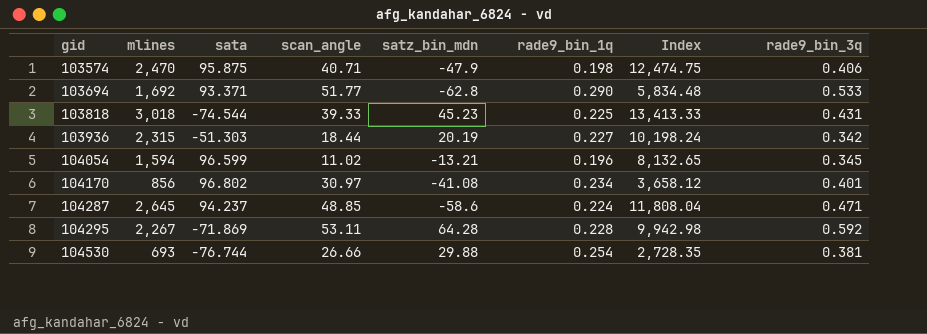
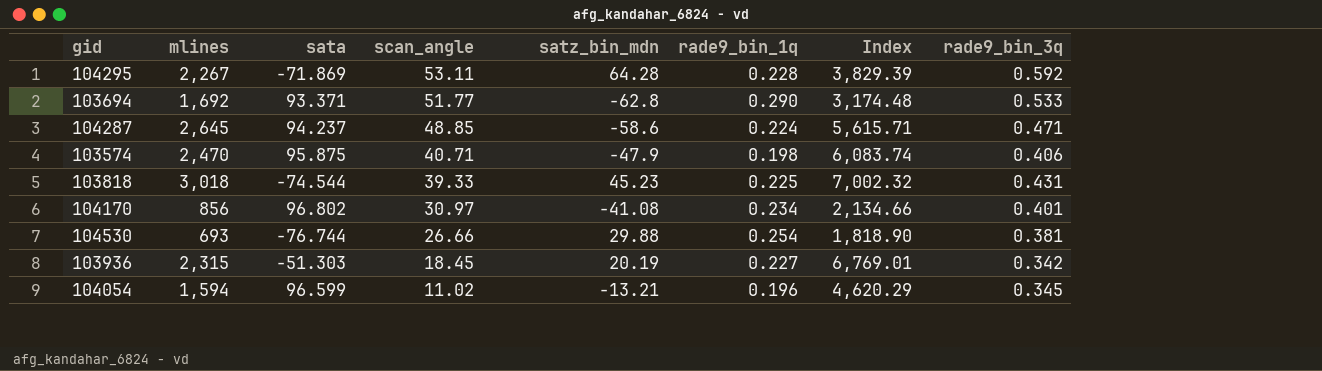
row order: gid ascending -> scan_angle descending
column Index | formula: [mlines] / [rade9_bin_1q] -> [mlines] / [rade9_bin_3q]
103936 | scan_angle: 18.44 -> 18.45

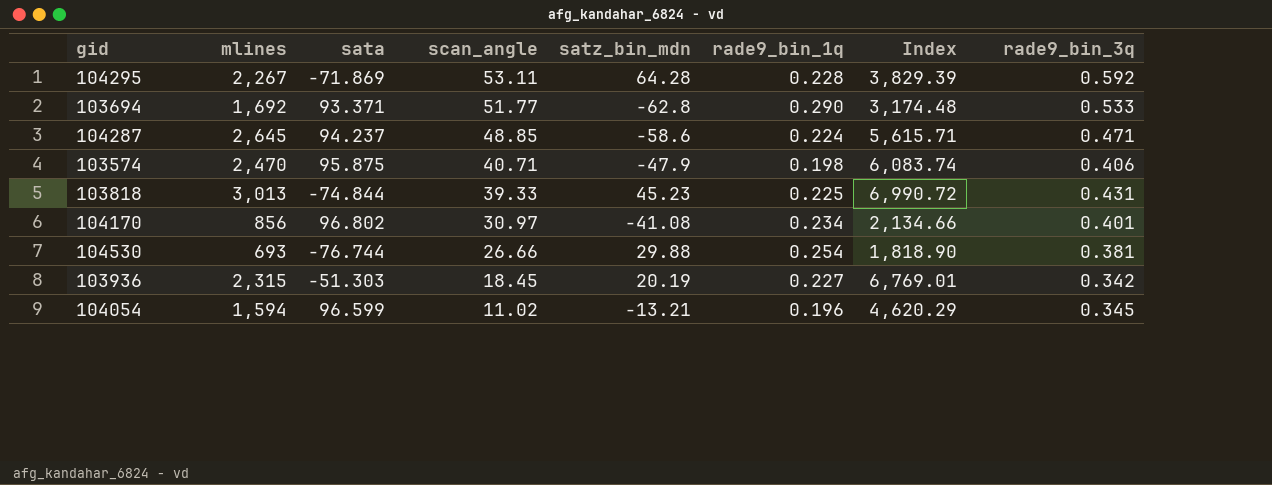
103818 | mlines: 3,018 -> 3,013
103818 | sata: -74.544 -> -74.844
103818 | Index: 7,002.32 -> 6,990.72

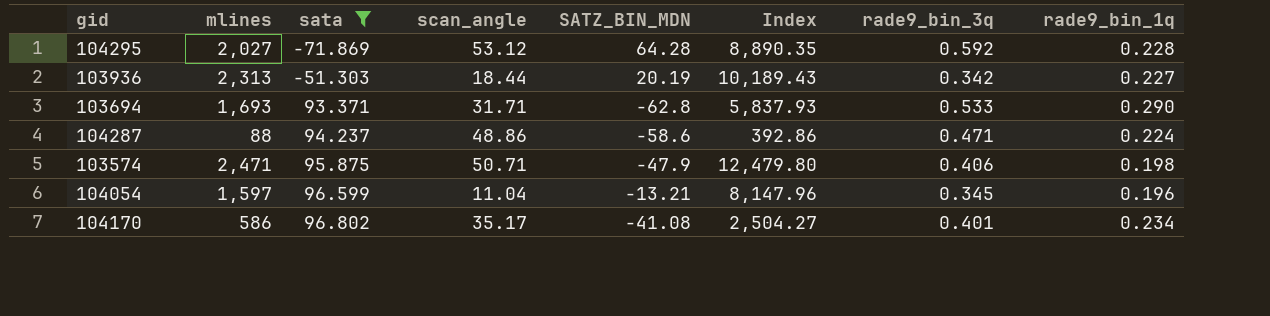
filter: none -> sata >= -71.869
row order: scan_angle descending -> sata ascending
column name: satz_bin_mdn -> SATZ_BIN_MDN
column Index | formula: [mlines] / [rade9_bin_3q] -> [mlines] / [rade9_bin_1q]
column rade9_bin_1q | position: 6 -> 8
104295 | mlines: 2,267 -> 2,027
104295 | scan_angle: 53.11 -> 53.12
103936 | mlines: 2,315 -> 2,313
103936 | scan_angle: 18.45 -> 18.44
103694 | mlines: 1,692 -> 1,693
103694 | scan_angle: 51.77 -> 31.71
104287 | mlines: 2,645 -> 88
104287 | scan_angle: 48.85 -> 48.86
103574 | mlines: 2,470 -> 2,471
103574 | scan_angle: 40.71 -> 50.71
104054 | mlines: 1,594 -> 1,597
104054 | scan_angle: 11.02 -> 11.04
104170 | mlines: 856 -> 586
104170 | scan_angle: 30.97 -> 35.17

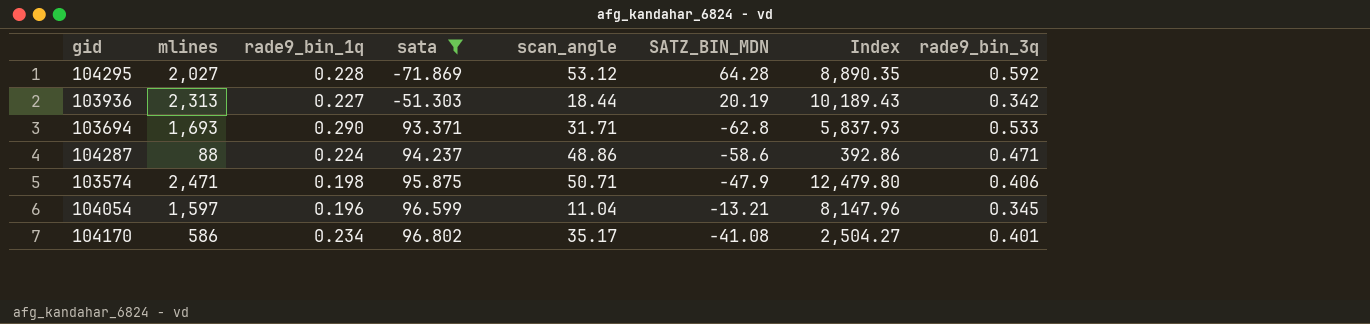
column rade9_bin_1q | position: 8 -> 3

